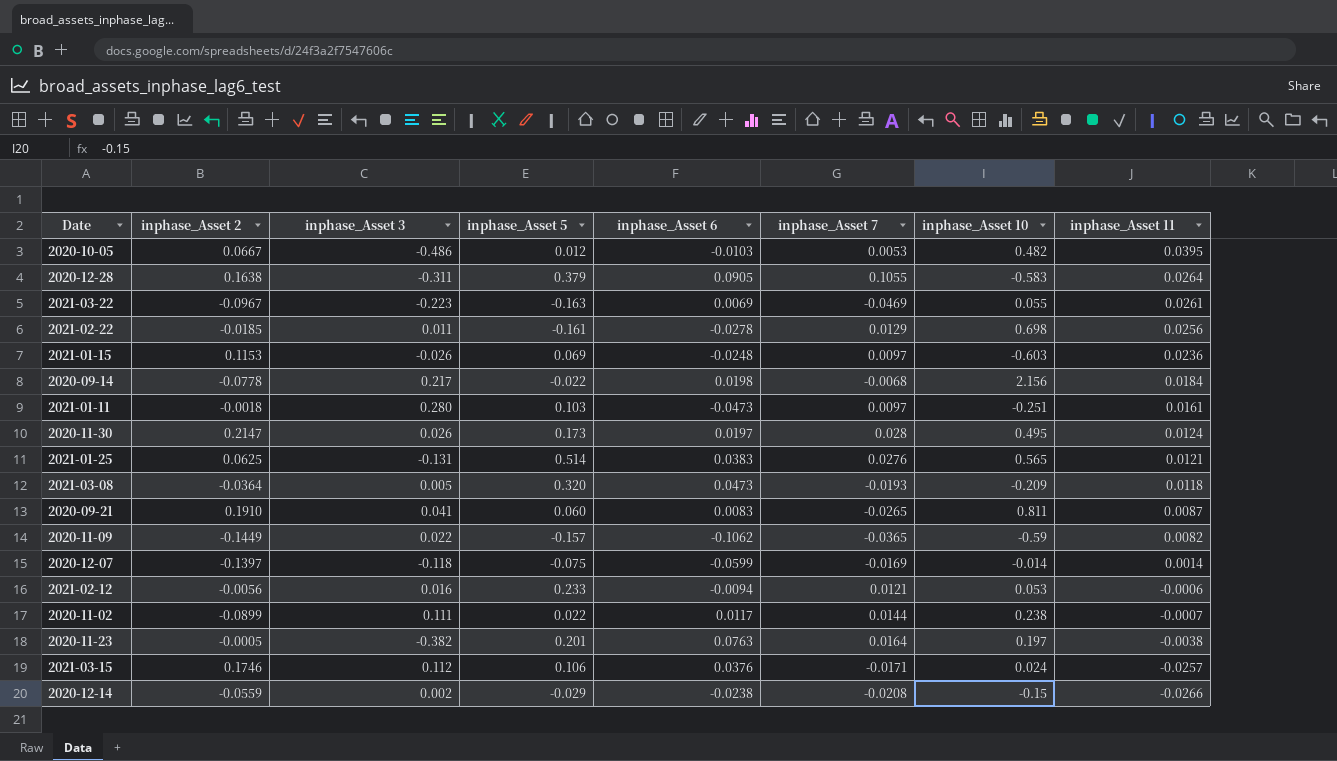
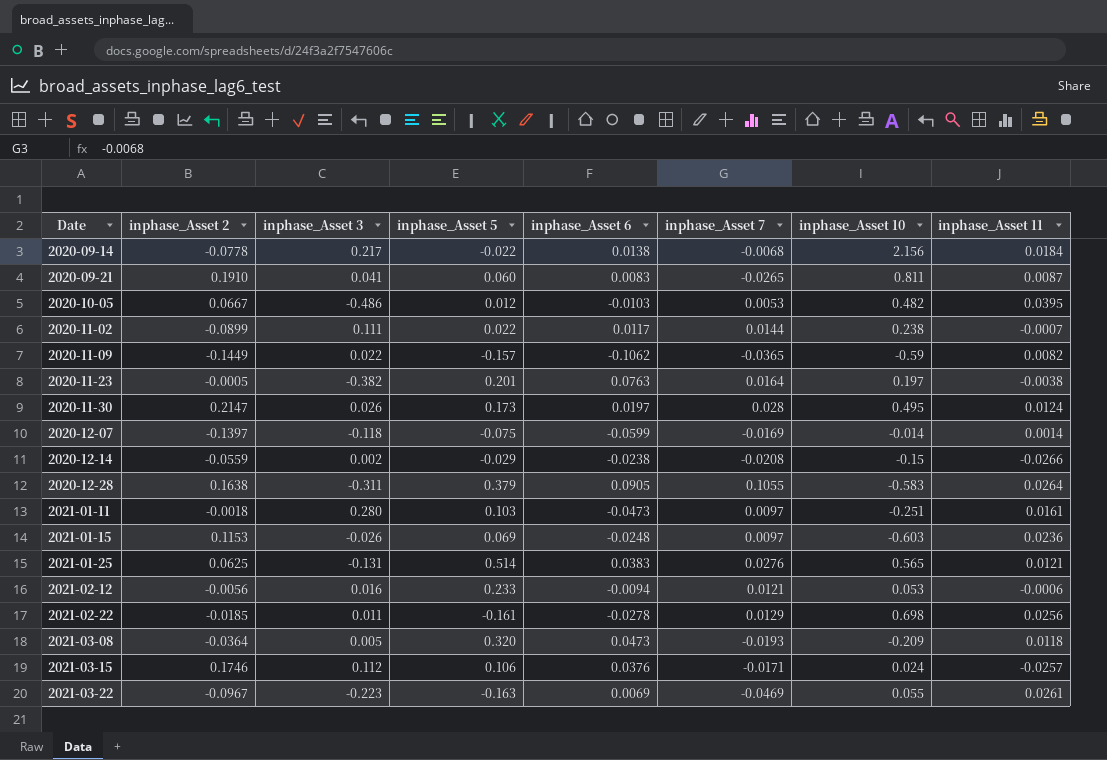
row order: inphase_Asset 11 descending -> Date ascending
2020-09-14 | inphase_Asset 6: 0.0198 -> 0.0138

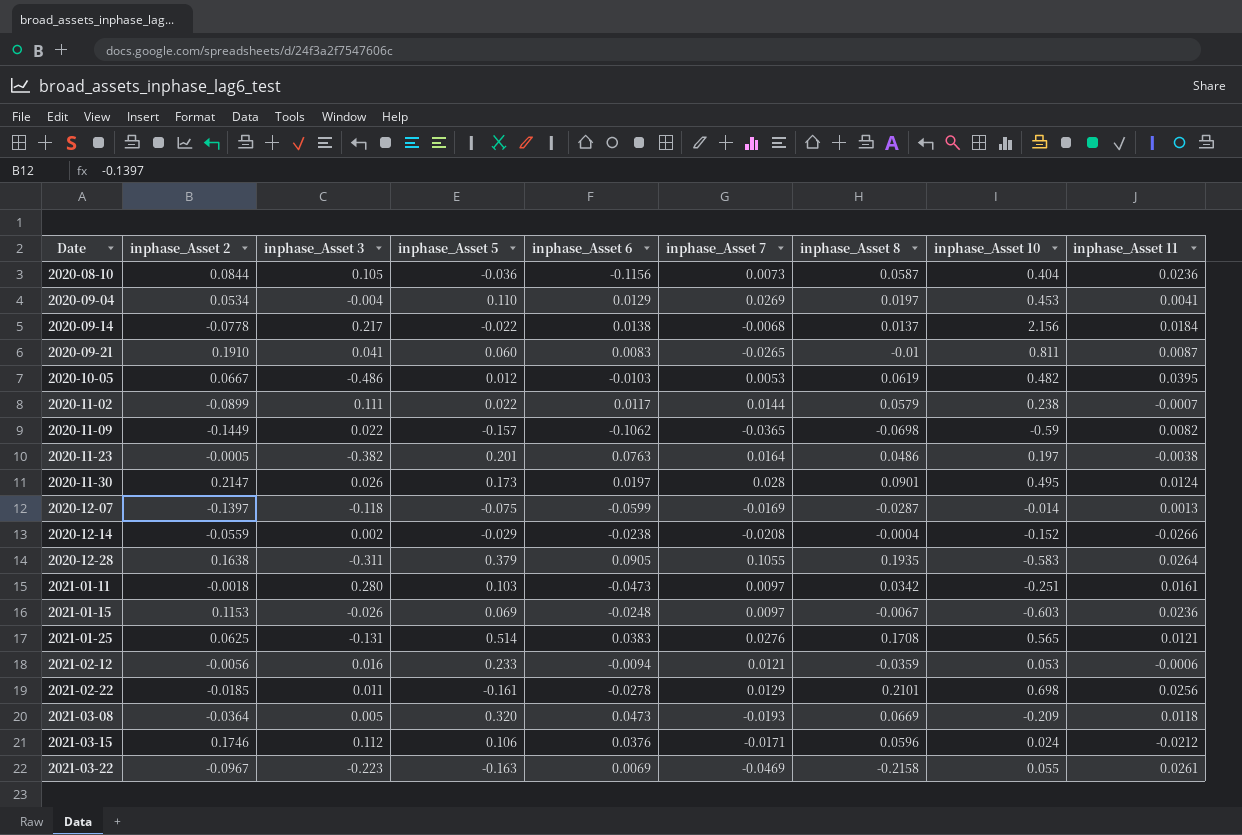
column inphase_Asset 8 | position: none -> 7
row 2020-08-10: none -> 0.0844 | 0.105 | -0.036 | -0.1156 | 0.0073 | 0.0587 | 0.404 | 0.0236
row 2020-09-04: none -> 0.0534 | -0.004 | 0.110 | 0.0129 | 0.0269 | 0.0197 | 0.453 | 0.0041
2020-12-07 | inphase_Asset 11: 0.0014 -> 0.0013
2020-12-14 | inphase_Asset 10: -0.15 -> -0.152
2021-03-15 | inphase_Asset 11: -0.0257 -> -0.0212

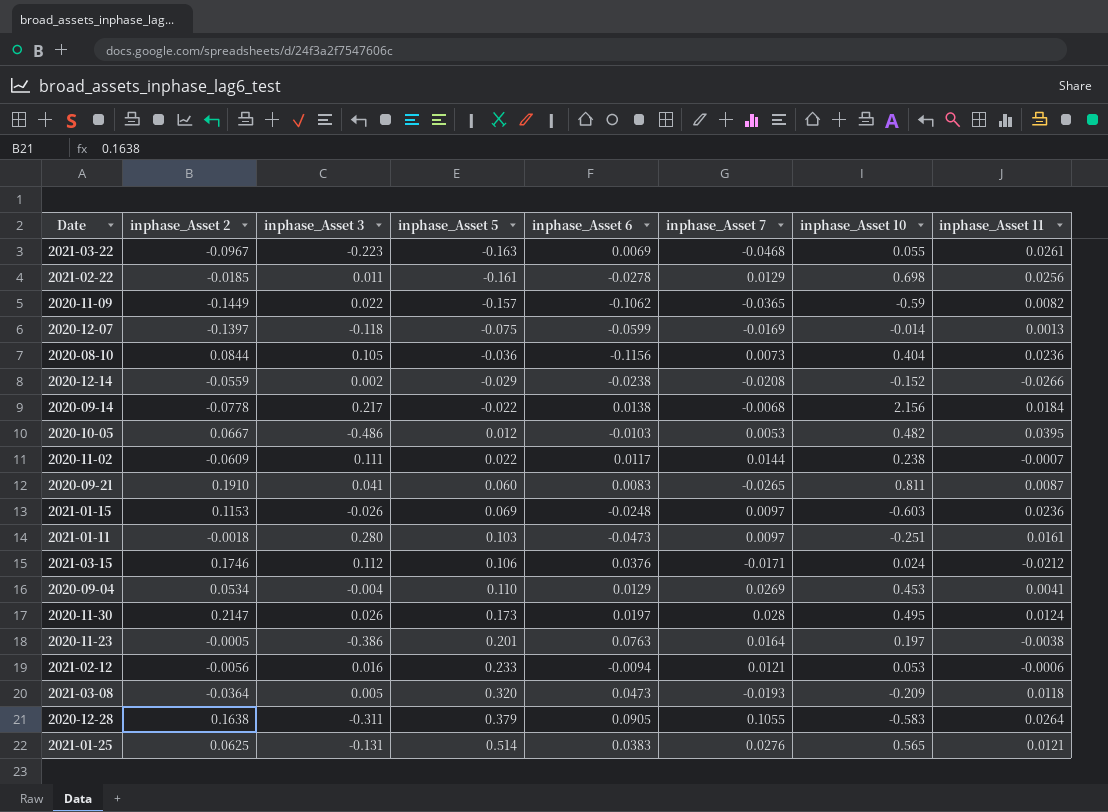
row order: Date ascending -> inphase_Asset 5 ascending
column inphase_Asset 8 | position: 7 -> none
2021-03-22 | inphase_Asset 7: -0.0469 -> -0.0468
2020-11-02 | inphase_Asset 2: -0.0899 -> -0.0609
2020-11-23 | inphase_Asset 3: -0.382 -> -0.386

